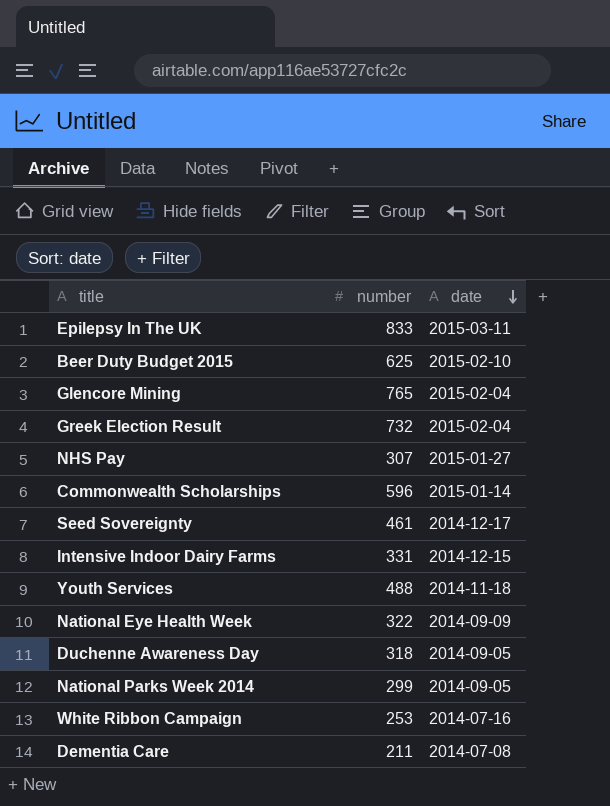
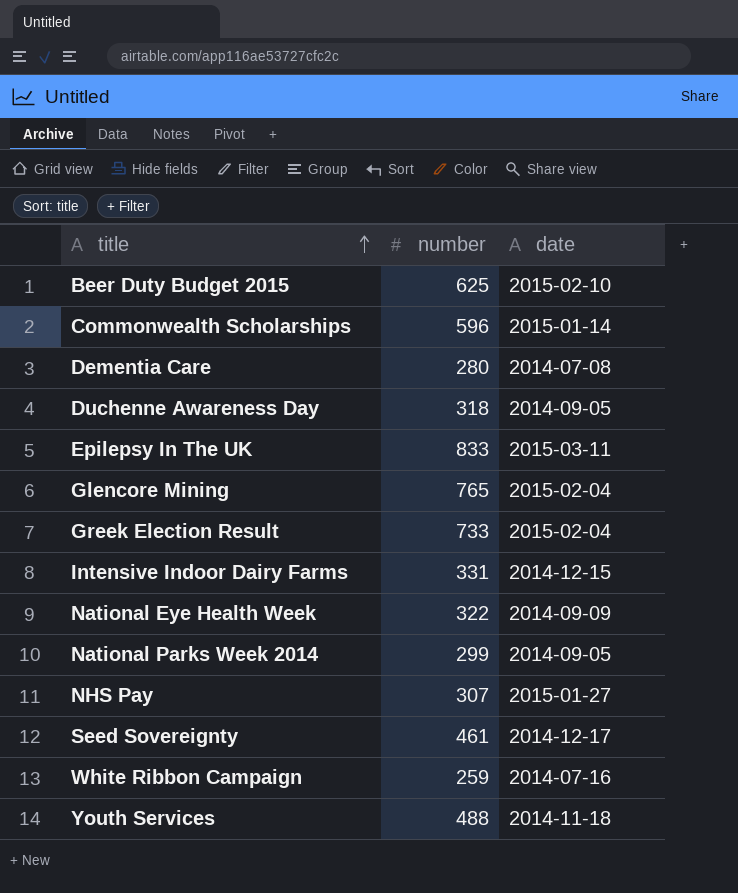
row order: date descending -> title ascending
Dementia Care | number: 211 -> 280
Greek Election Result | number: 732 -> 733
White Ribbon Campaign | number: 253 -> 259

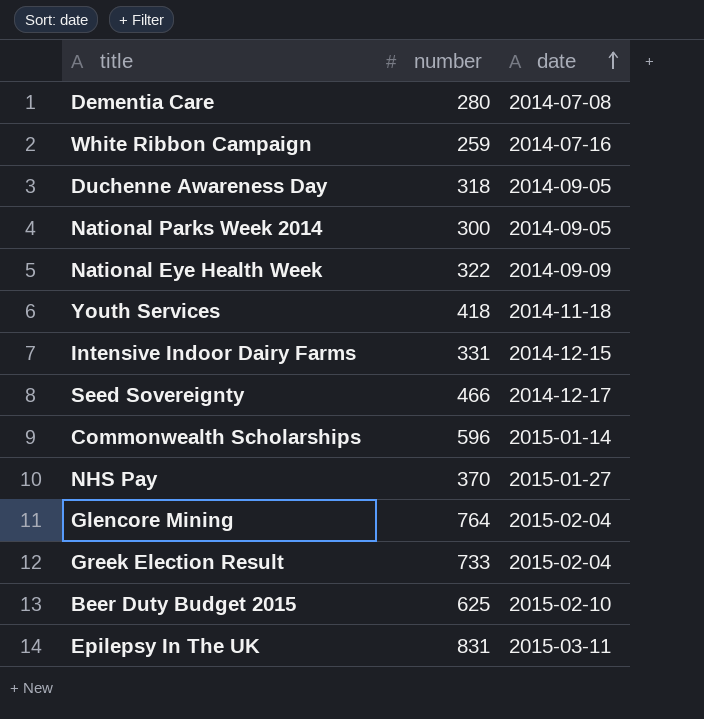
row order: title ascending -> date ascending
National Parks Week 2014 | number: 299 -> 300
Youth Services | number: 488 -> 418
Seed Sovereignty | number: 461 -> 466
NHS Pay | number: 307 -> 370
Glencore Mining | number: 765 -> 764
Epilepsy In The UK | number: 833 -> 831

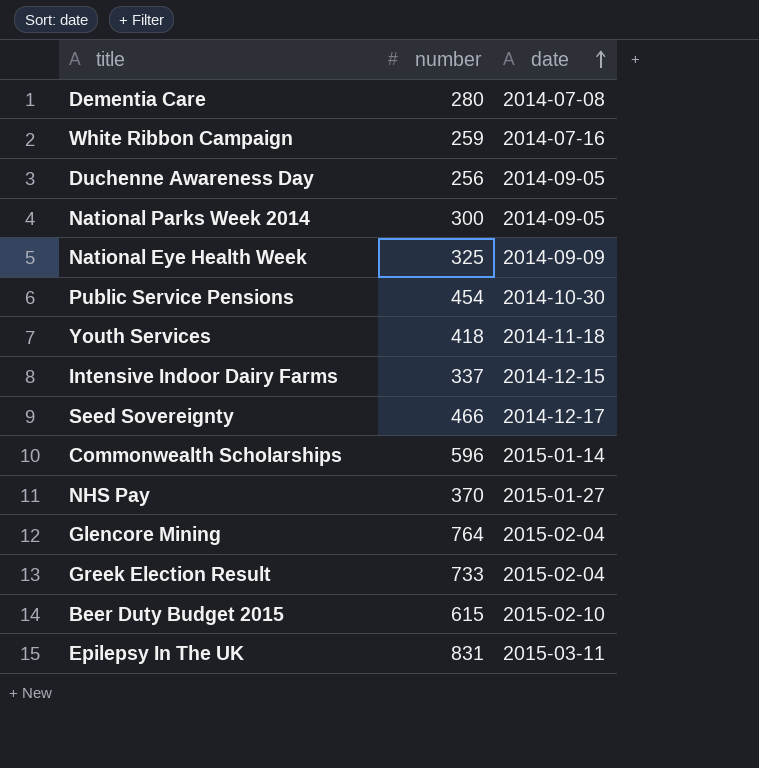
Duchenne Awareness Day | number: 318 -> 256
National Eye Health Week | number: 322 -> 325
row Public Service Pensions: none -> 454 | 2014-10-30
Intensive Indoor Dairy Farms | number: 331 -> 337
Beer Duty Budget 2015 | number: 625 -> 615

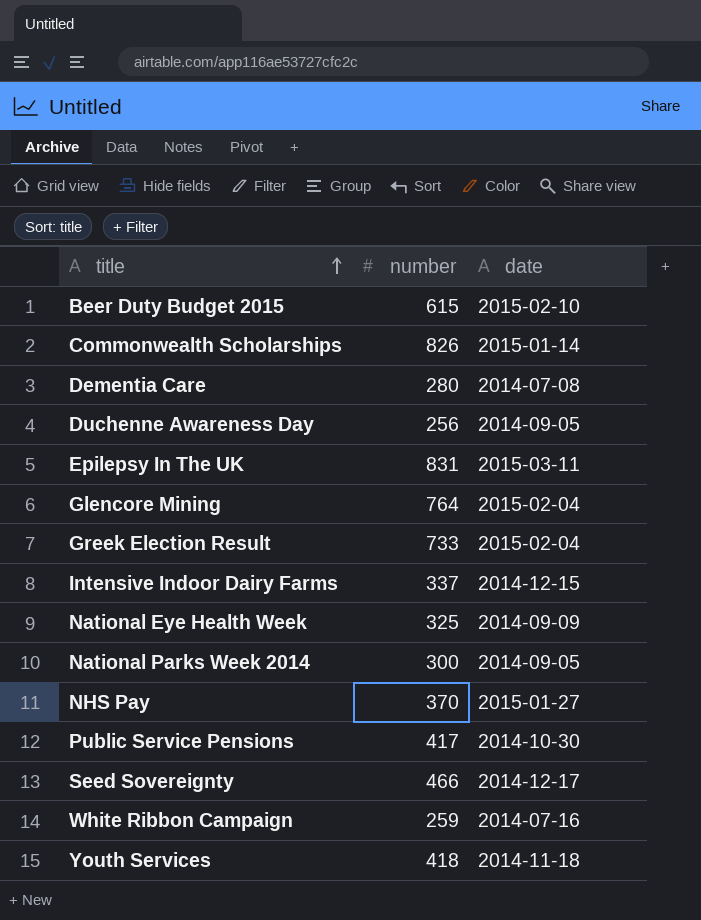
row order: date ascending -> title ascending
Commonwealth Scholarships | number: 596 -> 826
Public Service Pensions | number: 454 -> 417

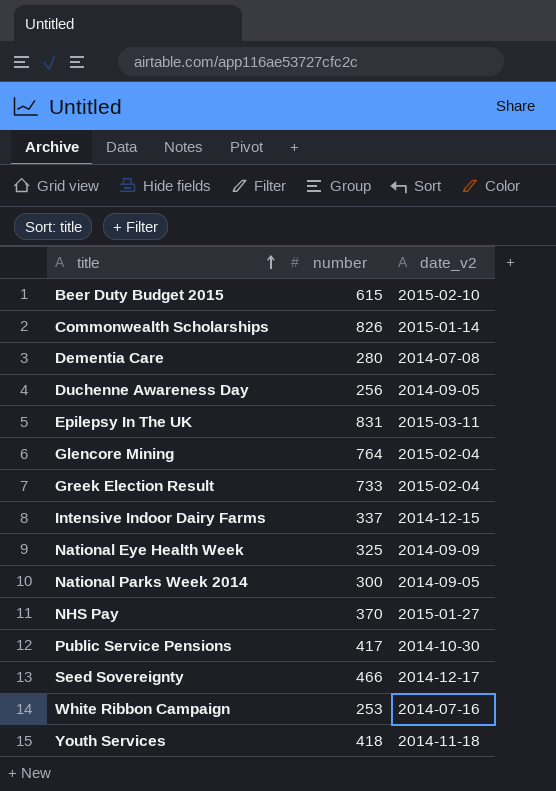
column name: date -> date_v2
White Ribbon Campaign | number: 259 -> 253

